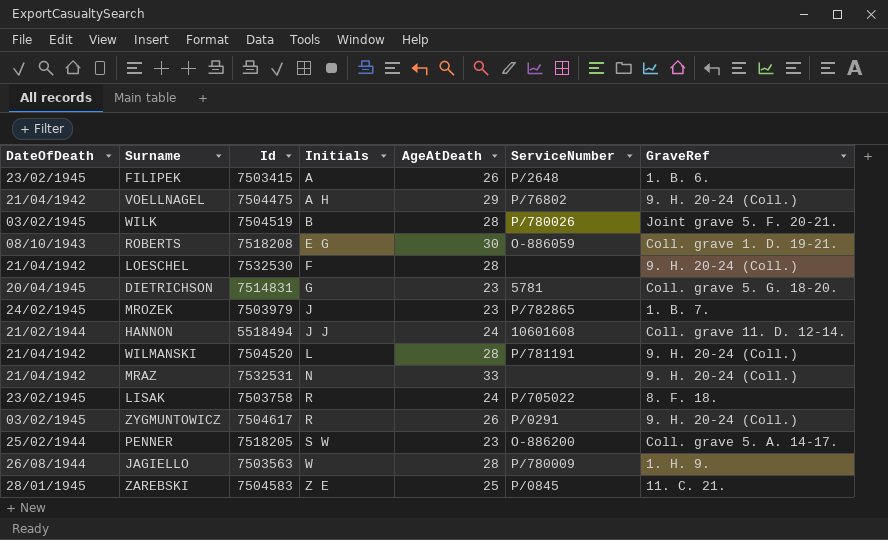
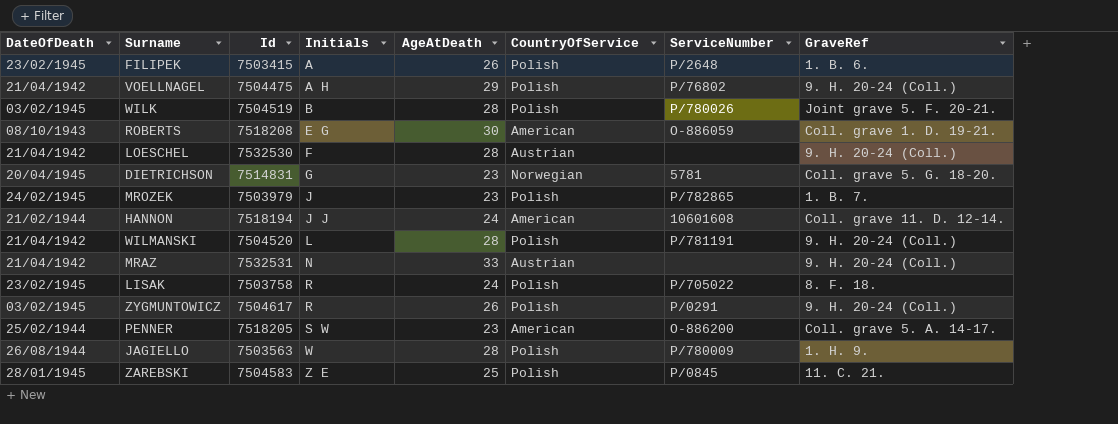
column CountryOfService | position: none -> 6
HANNON | Id: 5518494 -> 7518194

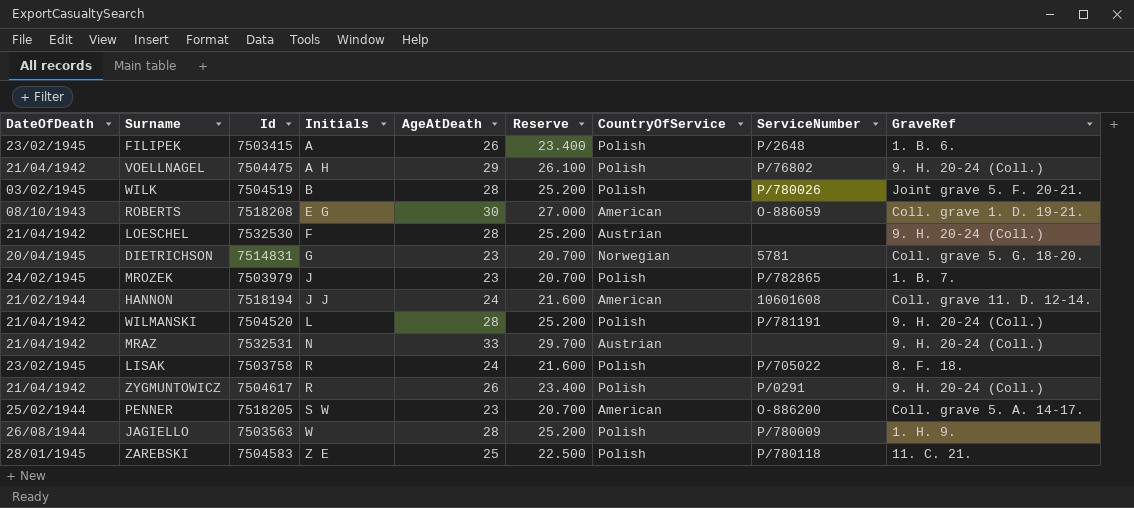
column Reserve | formula: none -> [AgeAtDeath] * 0.9
ZYGMUNTOWICZ | DateOfDeath: 03/02/1945 -> 21/04/1942
ZAREBSKI | ServiceNumber: P/0845 -> P/780118

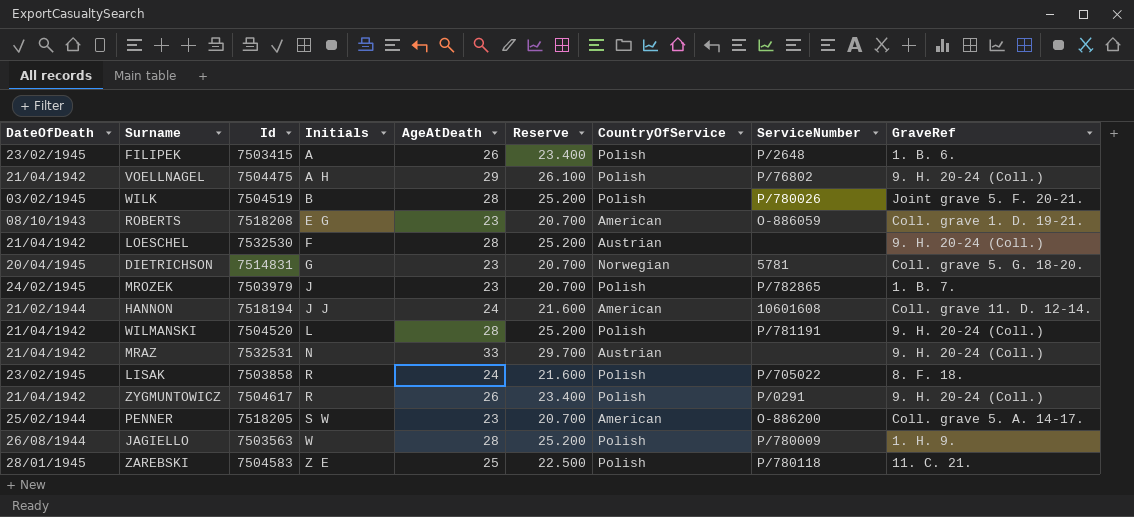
ROBERTS | AgeAtDeath: 30 -> 23
ROBERTS | Reserve: 27.000 -> 20.700
LISAK | Id: 7503758 -> 7503858

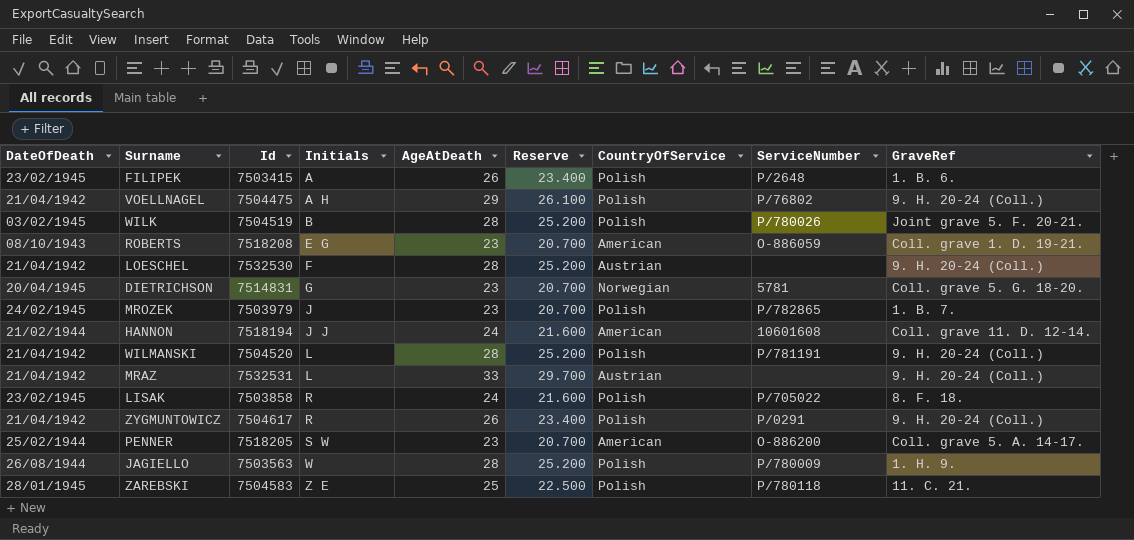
MRAZ | Initials: N -> L

